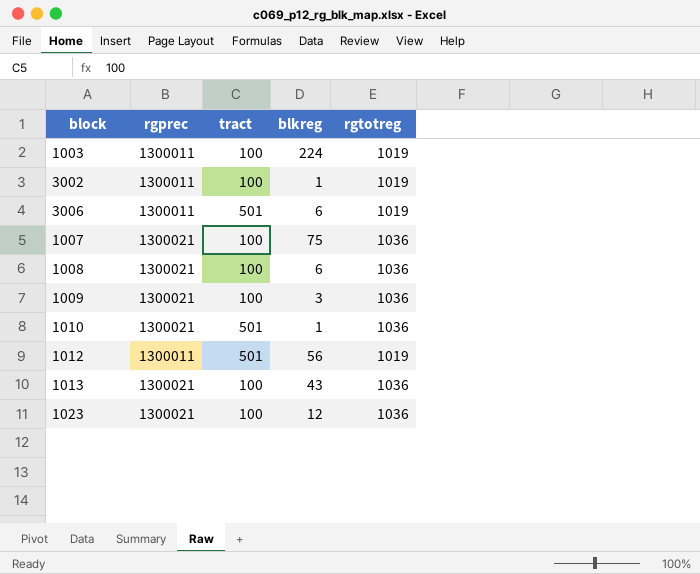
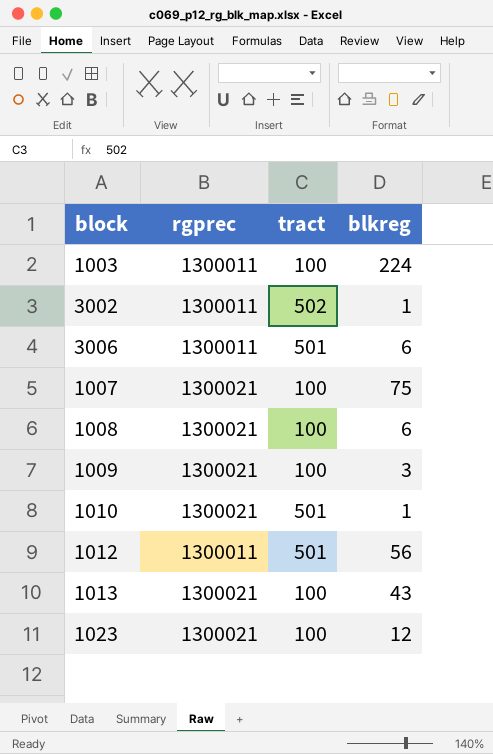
column rgtotreg | position: 5 -> none
3002 | tract: 100 -> 502

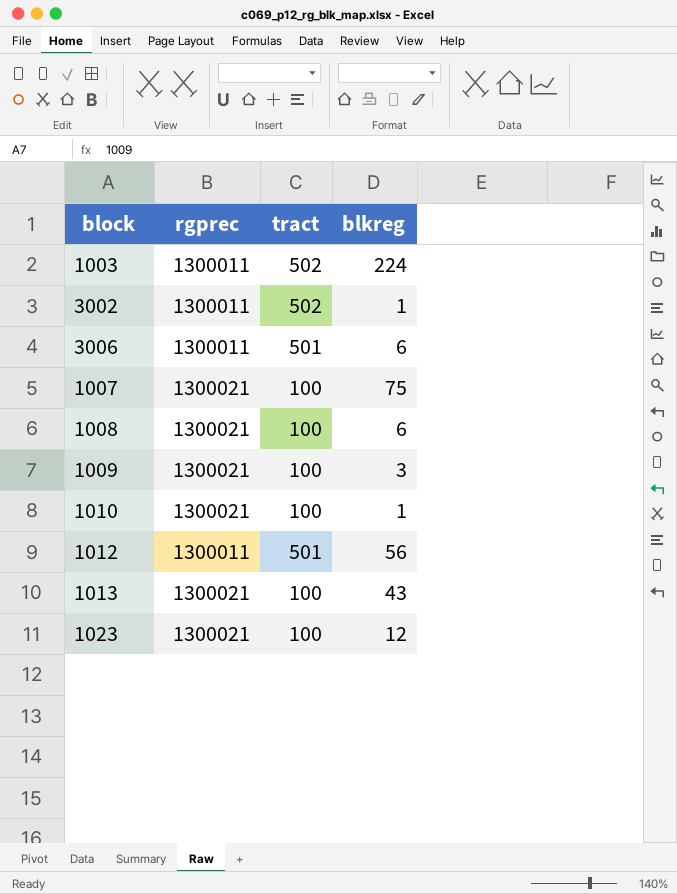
1003 | tract: 100 -> 502
1010 | tract: 501 -> 100

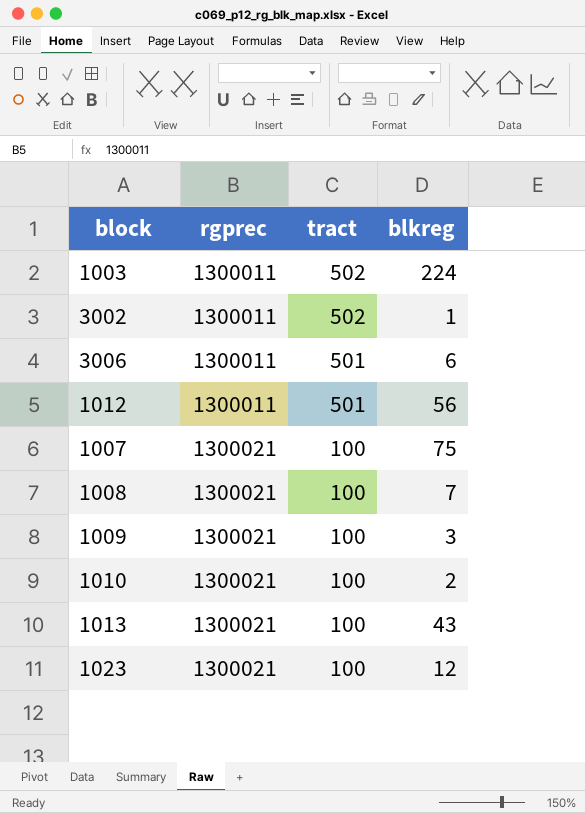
row order: none -> rgprec ascending
1008 | blkreg: 6 -> 7
1010 | blkreg: 1 -> 2

